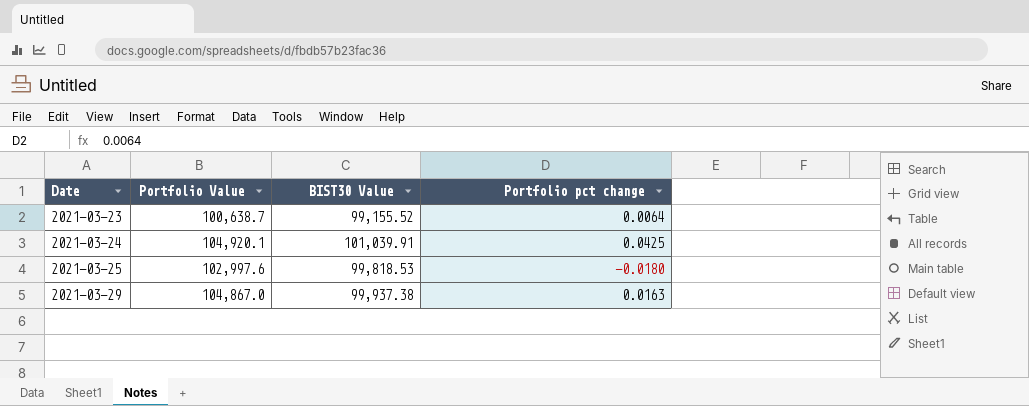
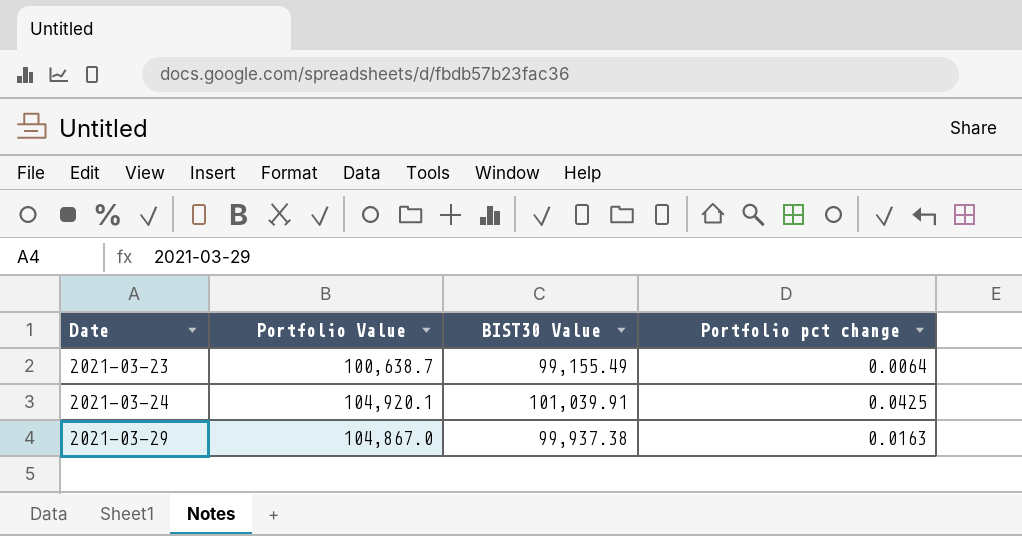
row 2021-03-25: 102,997.6 | 99,818.53 | -0.0180 -> none
2021-03-23 | BIST30 Value: 99,155.52 -> 99,155.49

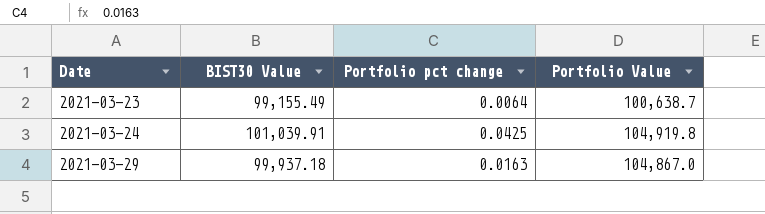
column Portfolio Value | position: 2 -> 4
2021-03-24 | Portfolio Value: 104,920.1 -> 104,919.8
2021-03-29 | BIST30 Value: 99,937.38 -> 99,937.18

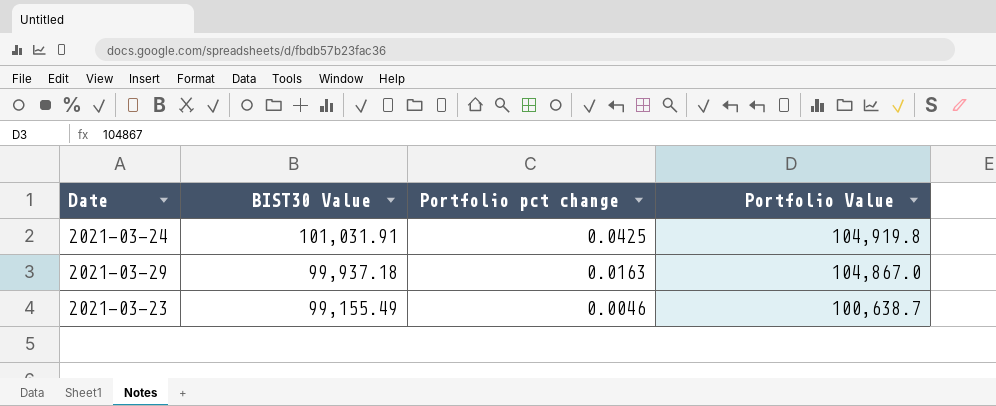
row order: Date ascending -> BIST30 Value descending
2021-03-24 | BIST30 Value: 101,039.91 -> 101,031.91
2021-03-23 | Portfolio pct change: 0.0064 -> 0.0046

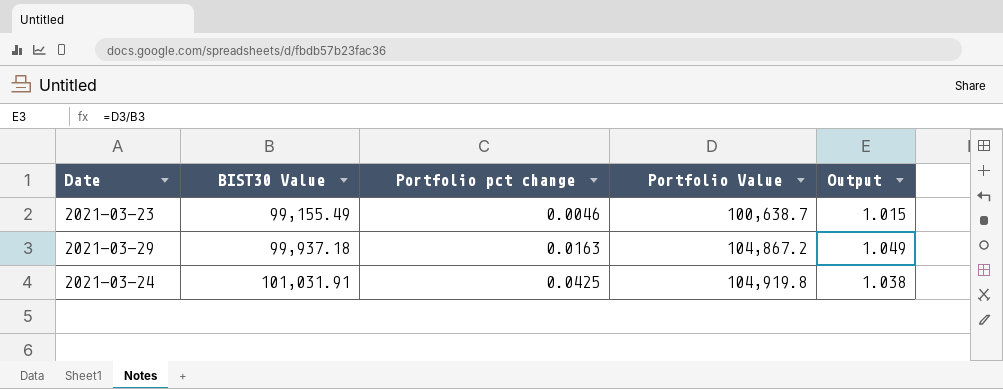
row order: BIST30 Value descending -> BIST30 Value ascending
column Output | formula: none -> [Portfolio Value] / [BIST30 Value]
2021-03-29 | Portfolio Value: 104,867.0 -> 104,867.2

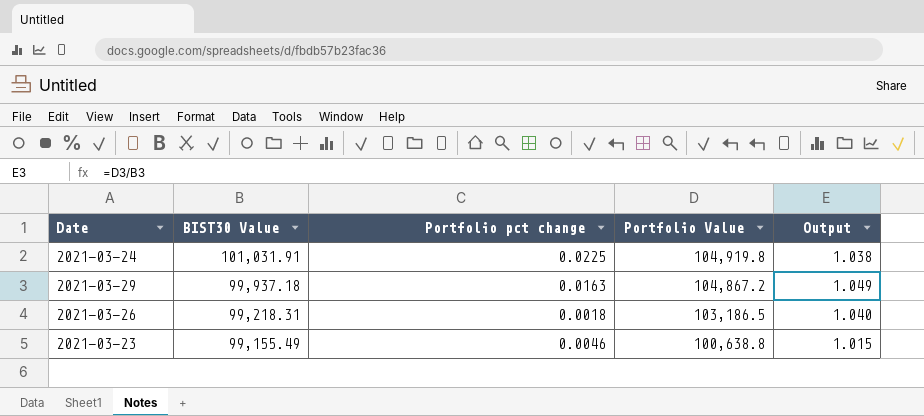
row order: BIST30 Value ascending -> BIST30 Value descending
2021-03-24 | Portfolio pct change: 0.0425 -> 0.0225
row 2021-03-26: none -> 99,218.31 | 0.0018 | 103,186.5 | 1.040
2021-03-23 | Portfolio Value: 100,638.7 -> 100,638.8

